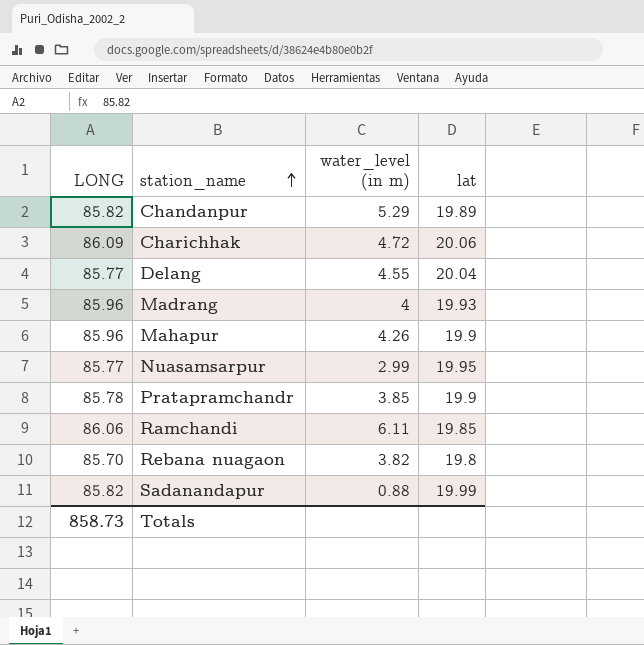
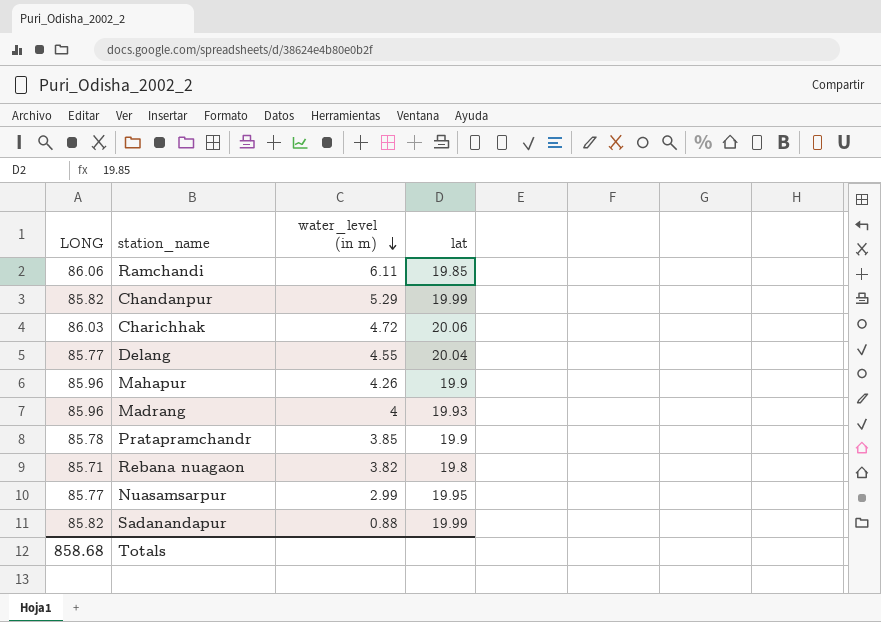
row order: station_name ascending -> water_level (in m) descending
Chandanpur | lat: 19.89 -> 19.99
Charichhak | LONG: 86.09 -> 86.03
Rebana nuagaon | LONG: 85.70 -> 85.71
Totals | LONG: 858.73 -> 858.68

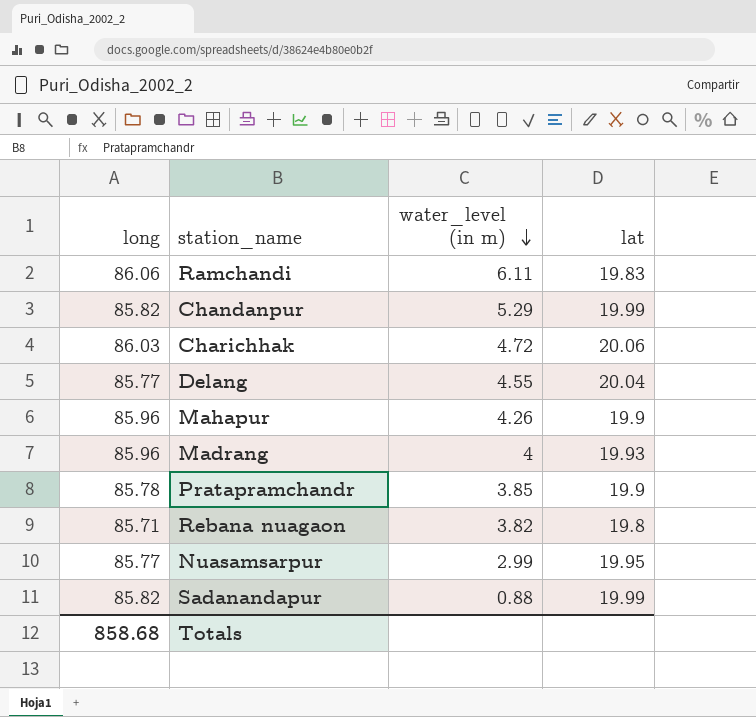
column name: LONG -> long
Ramchandi | lat: 19.85 -> 19.83

